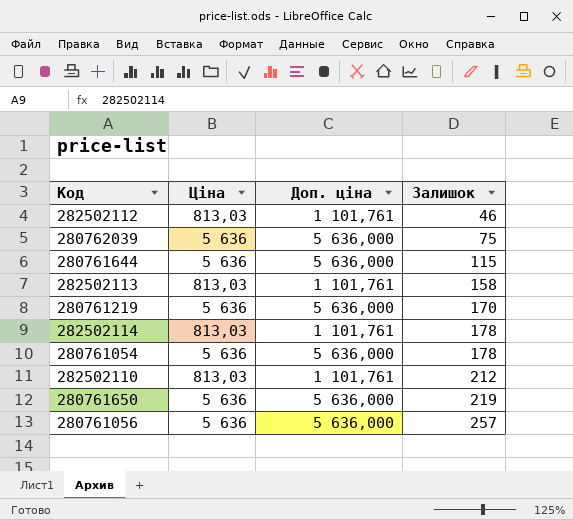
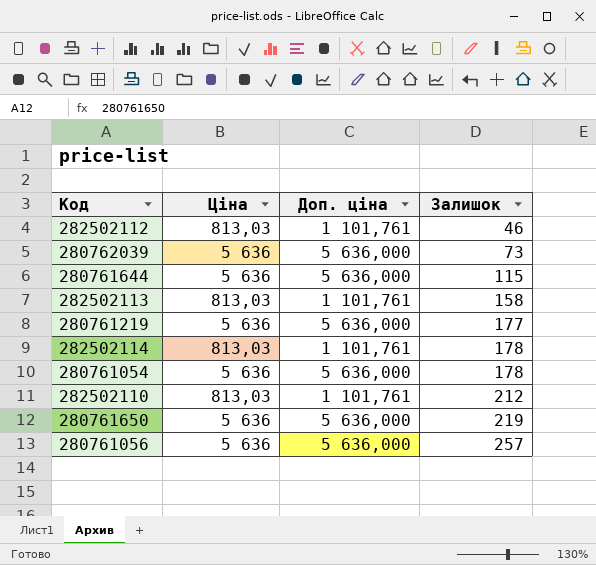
280762039 | Залишок: 75 -> 73
280761219 | Залишок: 170 -> 177

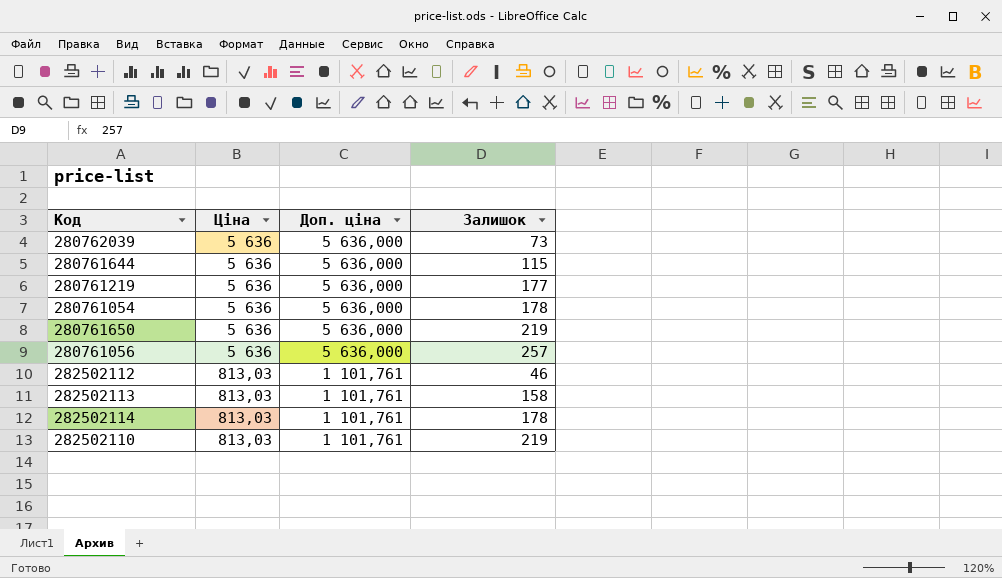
row order: Залишок ascending -> Ціна descending
282502110 | Залишок: 212 -> 219

